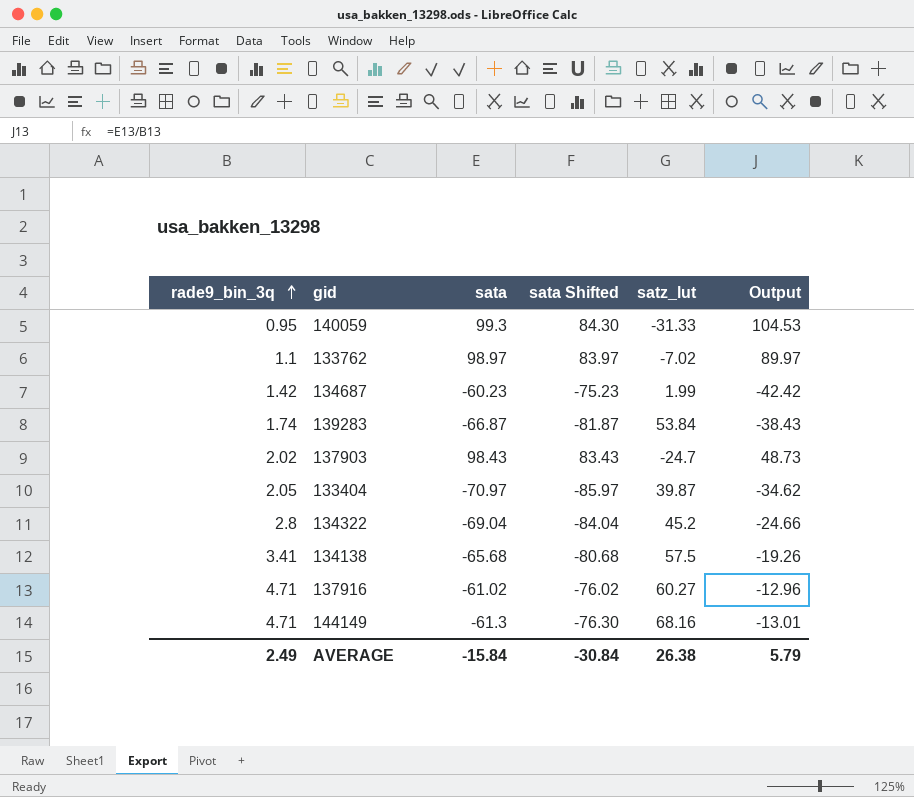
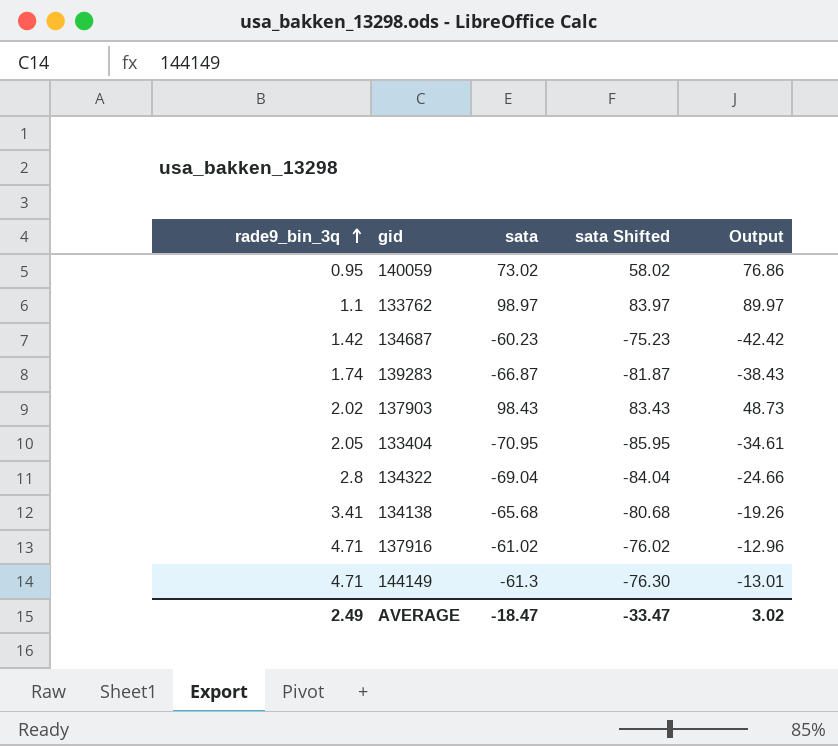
column satz_lut | position: 5 -> none
140059 | sata: 99.3 -> 73.02
140059 | sata Shifted: 84.30 -> 58.02
140059 | Output: 104.53 -> 76.86
133404 | sata: -70.97 -> -70.95
133404 | sata Shifted: -85.97 -> -85.95
133404 | Output: -34.62 -> -34.61
AVERAGE | sata: -15.84 -> -18.47
AVERAGE | sata Shifted: -30.84 -> -33.47
AVERAGE | Output: 5.79 -> 3.02

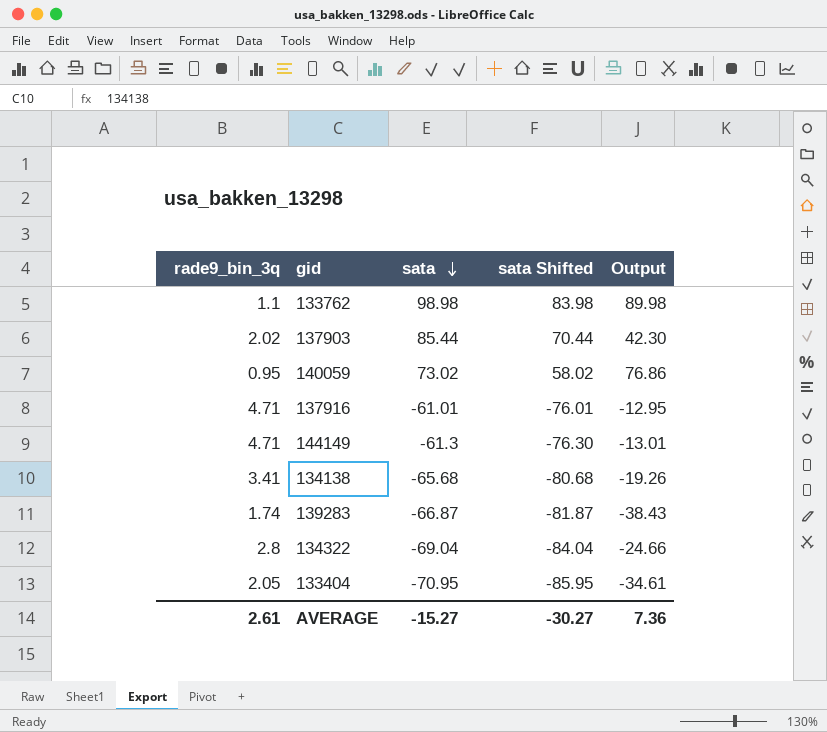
row order: rade9_bin_3q ascending -> sata descending
row 134687: 1.42 | -60.23 | -75.23 | -42.42 -> none
133762 | sata: 98.97 -> 98.98
133762 | sata Shifted: 83.97 -> 83.98
133762 | Output: 89.97 -> 89.98
137903 | sata: 98.43 -> 85.44
137903 | sata Shifted: 83.43 -> 70.44
137903 | Output: 48.73 -> 42.30
137916 | sata: -61.02 -> -61.01
137916 | sata Shifted: -76.02 -> -76.01
137916 | Output: -12.96 -> -12.95
AVERAGE | rade9_bin_3q: 2.49 -> 2.61
AVERAGE | sata: -18.47 -> -15.27
AVERAGE | sata Shifted: -33.47 -> -30.27
AVERAGE | Output: 3.02 -> 7.36

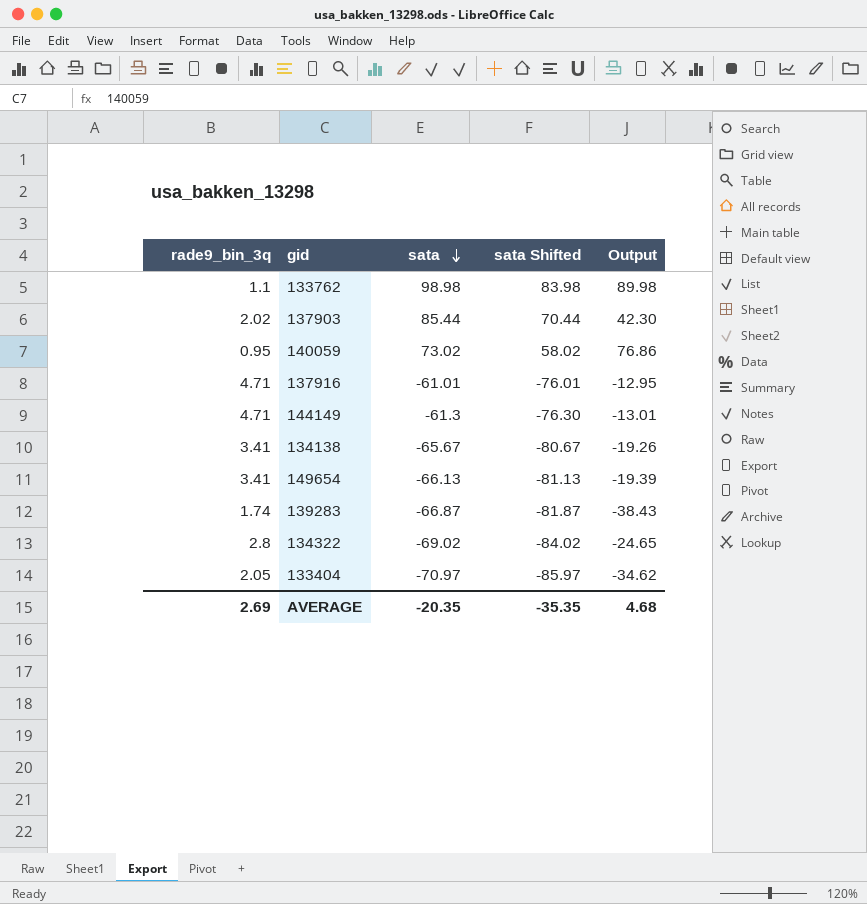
134138 | sata: -65.68 -> -65.67
134138 | sata Shifted: -80.68 -> -80.67
row 149654: none -> 3.41 | -66.13 | -81.13 | -19.39
134322 | sata: -69.04 -> -69.02
134322 | sata Shifted: -84.04 -> -84.02
134322 | Output: -24.66 -> -24.65
133404 | sata: -70.95 -> -70.97
133404 | sata Shifted: -85.95 -> -85.97
133404 | Output: -34.61 -> -34.62
AVERAGE | rade9_bin_3q: 2.61 -> 2.69
AVERAGE | sata: -15.27 -> -20.35
AVERAGE | sata Shifted: -30.27 -> -35.35
AVERAGE | Output: 7.36 -> 4.68

